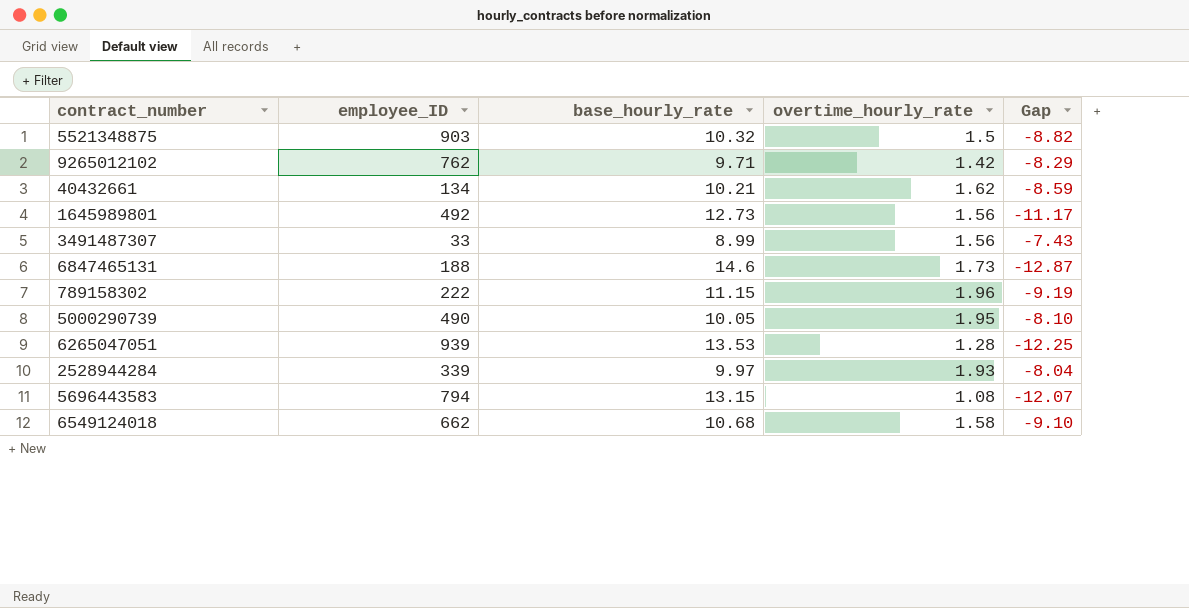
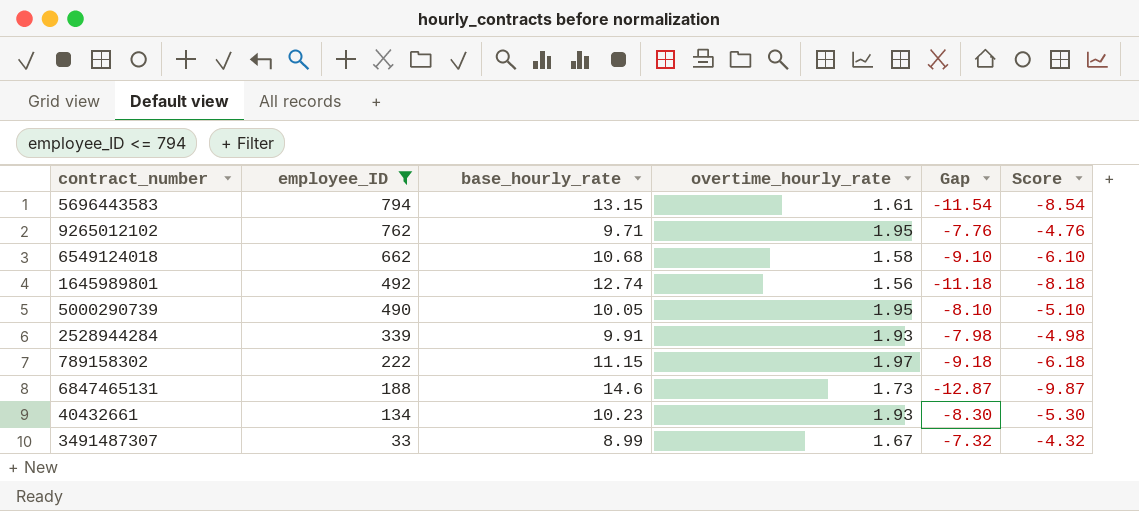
filter: none -> employee_ID <= 794
row order: none -> employee_ID descending
column Score | formula: none -> [Gap] + 3
5696443583 | overtime_hourly_rate: 1.08 -> 1.61
5696443583 | Gap: -12.07 -> -11.54
9265012102 | overtime_hourly_rate: 1.42 -> 1.95
9265012102 | Gap: -8.29 -> -7.76
1645989801 | base_hourly_rate: 12.73 -> 12.74
1645989801 | Gap: -11.17 -> -11.18
2528944284 | base_hourly_rate: 9.97 -> 9.91
2528944284 | Gap: -8.04 -> -7.98
789158302 | overtime_hourly_rate: 1.96 -> 1.97
789158302 | Gap: -9.19 -> -9.18
40432661 | base_hourly_rate: 10.21 -> 10.23
40432661 | overtime_hourly_rate: 1.62 -> 1.93
40432661 | Gap: -8.59 -> -8.30
3491487307 | overtime_hourly_rate: 1.56 -> 1.67
3491487307 | Gap: -7.43 -> -7.32

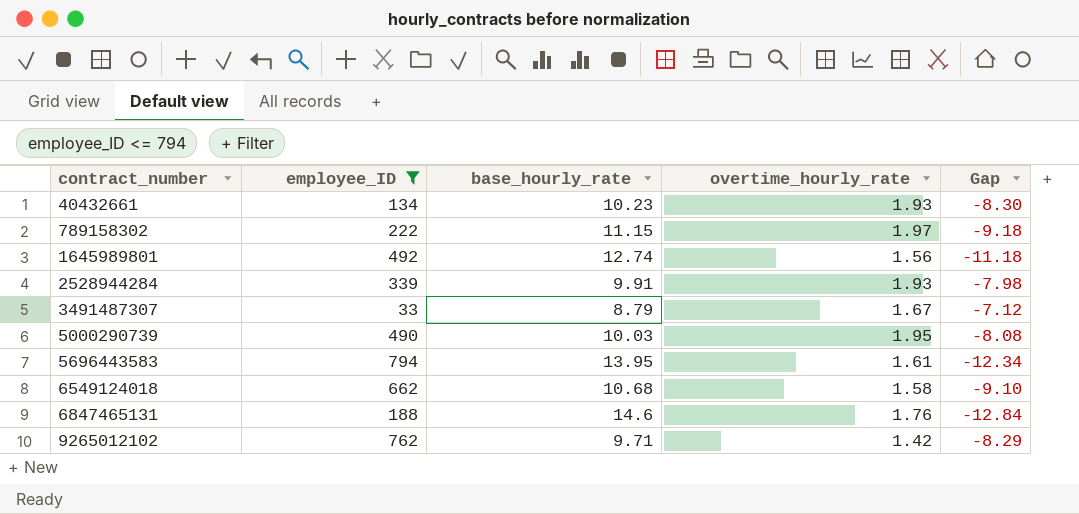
row order: employee_ID descending -> contract_number ascending
column Score | formula: [Gap] + 3 -> none
3491487307 | base_hourly_rate: 8.99 -> 8.79
3491487307 | Gap: -7.32 -> -7.12
5000290739 | base_hourly_rate: 10.05 -> 10.03
5000290739 | Gap: -8.10 -> -8.08
5696443583 | base_hourly_rate: 13.15 -> 13.95
5696443583 | Gap: -11.54 -> -12.34
6847465131 | overtime_hourly_rate: 1.73 -> 1.76
6847465131 | Gap: -12.87 -> -12.84
9265012102 | overtime_hourly_rate: 1.95 -> 1.42
9265012102 | Gap: -7.76 -> -8.29

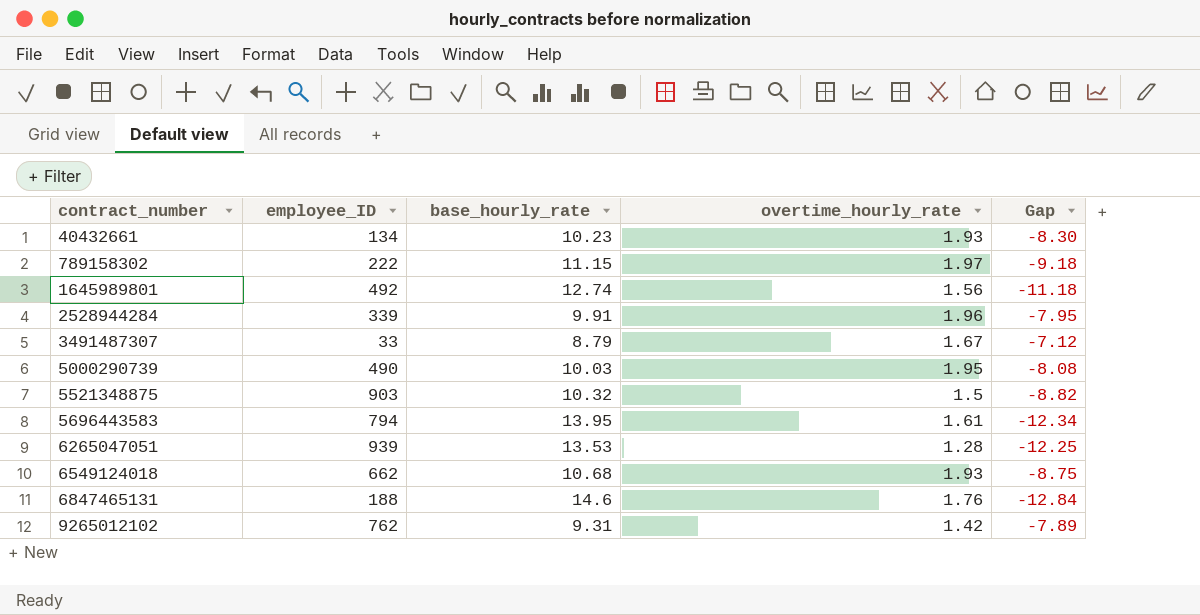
filter: employee_ID <= 794 -> none
2528944284 | overtime_hourly_rate: 1.93 -> 1.96
2528944284 | Gap: -7.98 -> -7.95
6549124018 | overtime_hourly_rate: 1.58 -> 1.93
6549124018 | Gap: -9.10 -> -8.75
9265012102 | base_hourly_rate: 9.71 -> 9.31
9265012102 | Gap: -8.29 -> -7.89

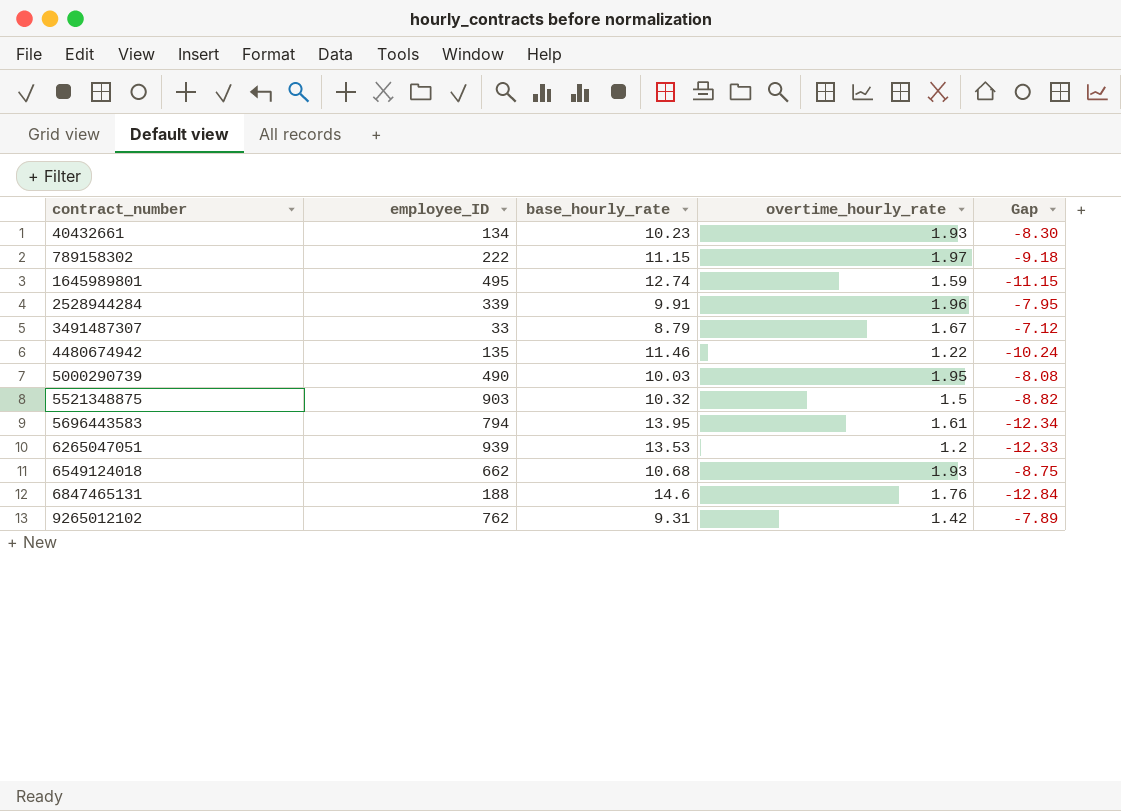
1645989801 | employee_ID: 492 -> 495
1645989801 | overtime_hourly_rate: 1.56 -> 1.59
1645989801 | Gap: -11.18 -> -11.15
row 4480674942: none -> 135 | 11.46 | 1.22 | -10.24
6265047051 | overtime_hourly_rate: 1.28 -> 1.2
6265047051 | Gap: -12.25 -> -12.33

